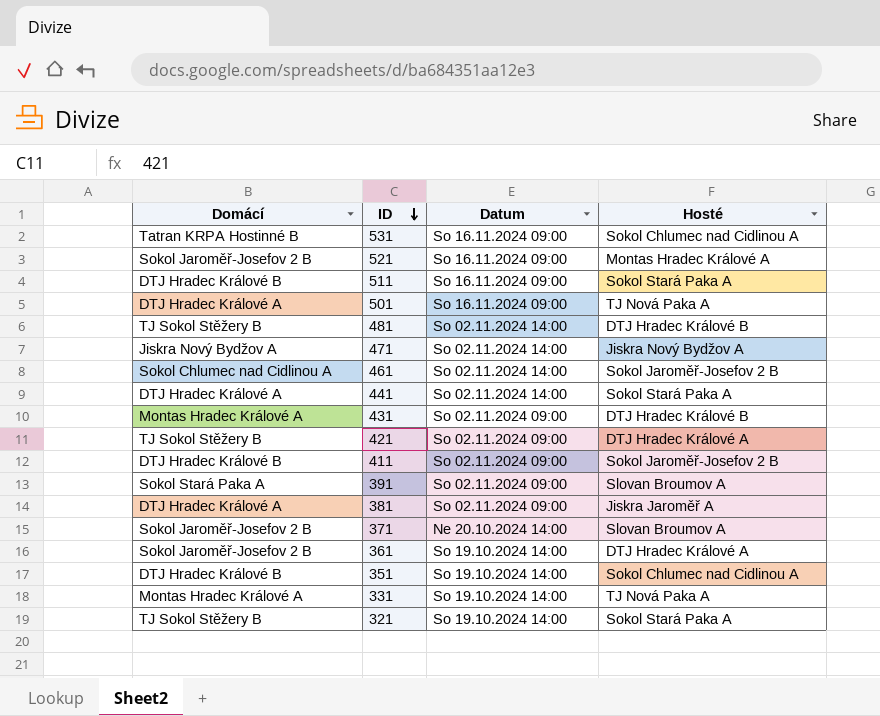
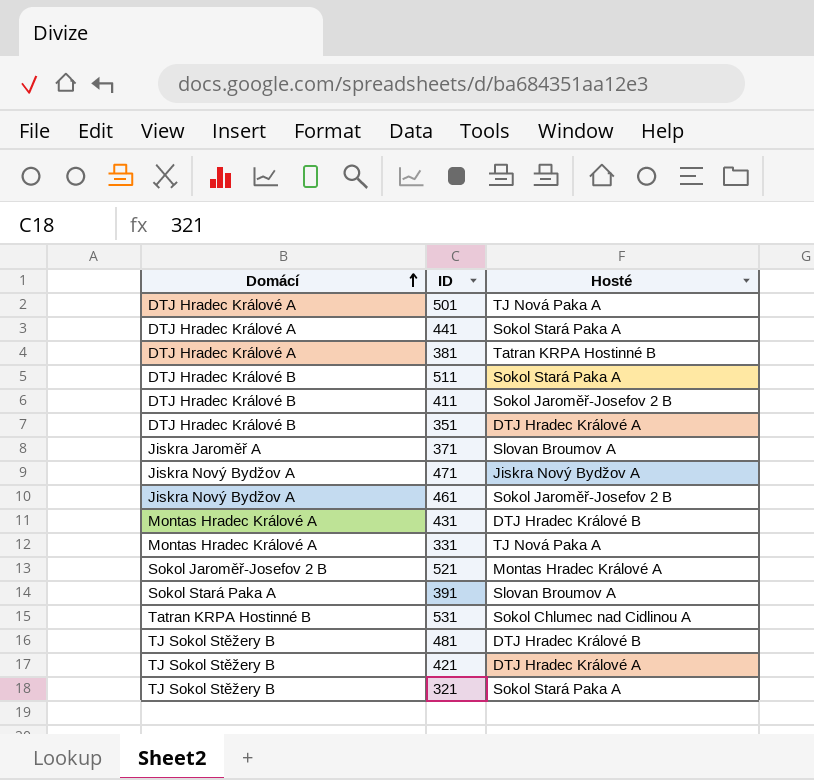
row order: ID descending -> Domácí ascending
column Datum | position: 3 -> none
row 361: Sokol Jaroměř-Josefov 2 B | So 19.10.2024 14:00 | DTJ Hradec Králové A -> none
381 | Hosté: Jiskra Jaroměř A -> Tatran KRPA Hostinné B
351 | Hosté: Sokol Chlumec nad Cidlinou A -> DTJ Hradec Králové A
371 | Domácí: Sokol Jaroměř-Josefov 2 B -> Jiskra Jaroměř A
461 | Domácí: Sokol Chlumec nad Cidlinou A -> Jiskra Nový Bydžov A

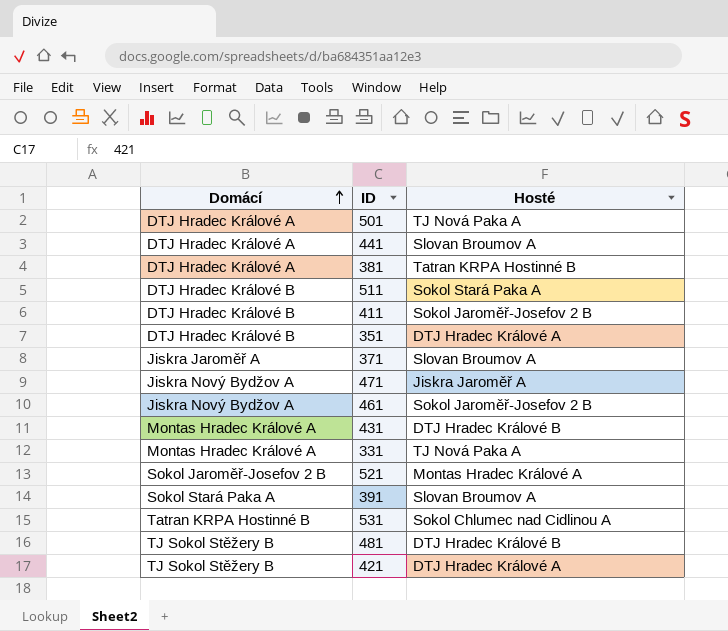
row 321: TJ Sokol Stěžery B | Sokol Stará Paka A -> none
441 | Hosté: Sokol Stará Paka A -> Slovan Broumov A
471 | Hosté: Jiskra Nový Bydžov A -> Jiskra Jaroměř A

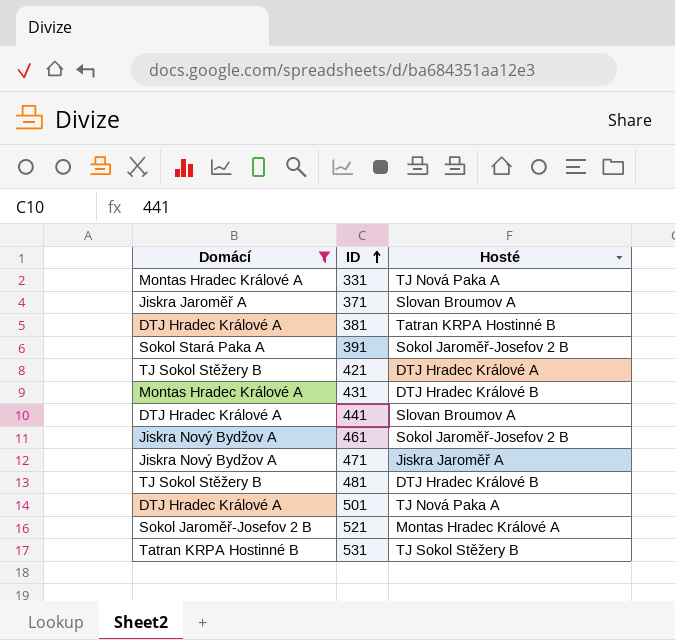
filter: none -> Domácí != DTJ Hradec Králové B
row order: Domácí ascending -> ID ascending
391 | Hosté: Slovan Broumov A -> Sokol Jaroměř-Josefov 2 B
531 | Hosté: Sokol Chlumec nad Cidlinou A -> TJ Sokol Stěžery B

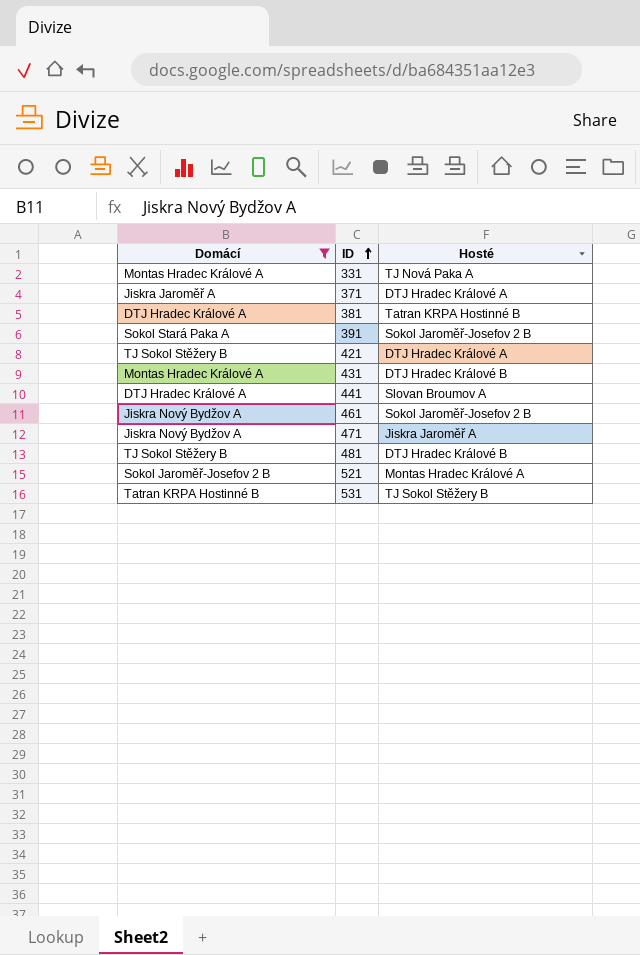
row 501: DTJ Hradec Králové A | TJ Nová Paka A -> none
371 | Hosté: Slovan Broumov A -> DTJ Hradec Králové A

